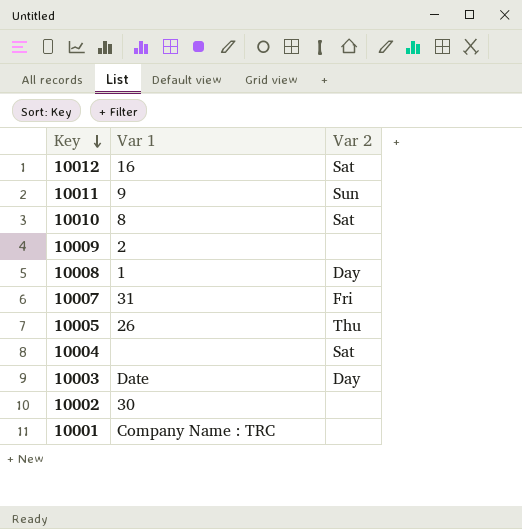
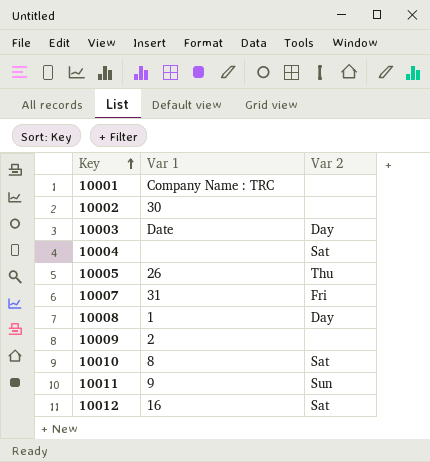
row order: Key descending -> Key ascending

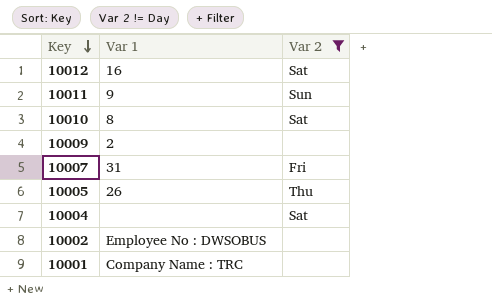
filter: none -> Var 2 != Day
row order: Key ascending -> Key descending
10002 | Var 1: 30 -> Employee No : DWSOBUS

